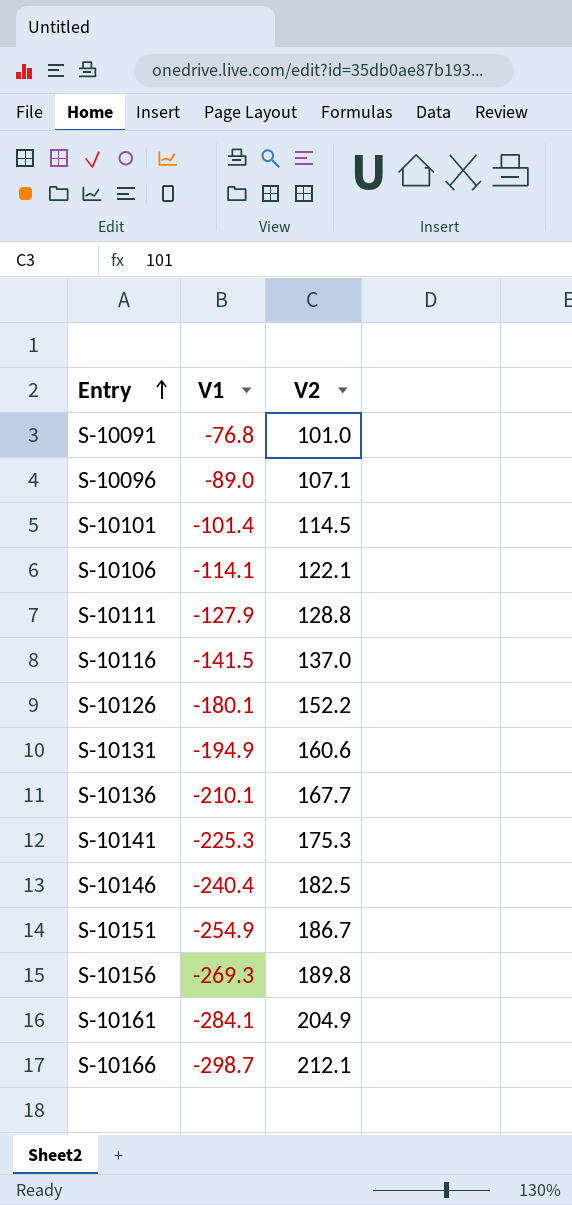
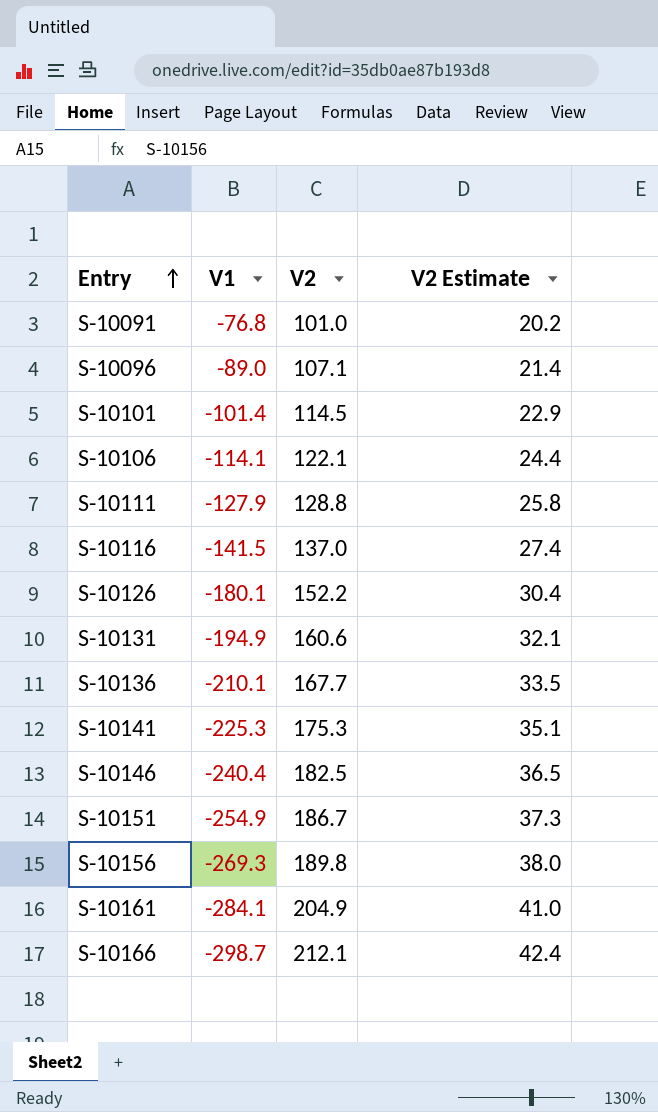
column V2 Estimate | formula: none -> [V2] * 0.2

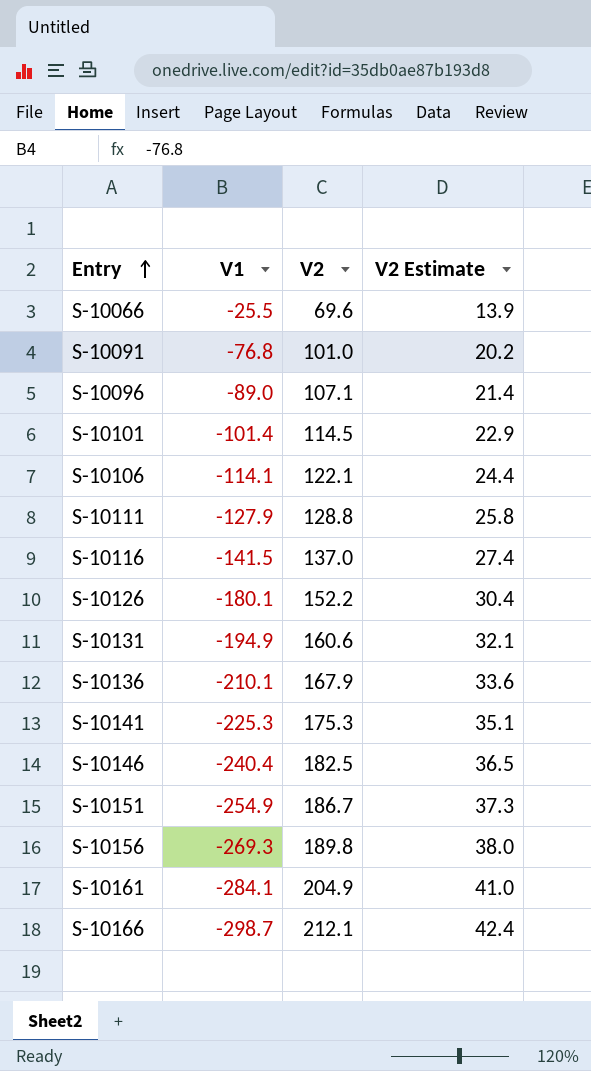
row S-10066: none -> -25.5 | 69.6 | 13.9
S-10136 | V2: 167.7 -> 167.9
S-10136 | V2 Estimate: 33.5 -> 33.6

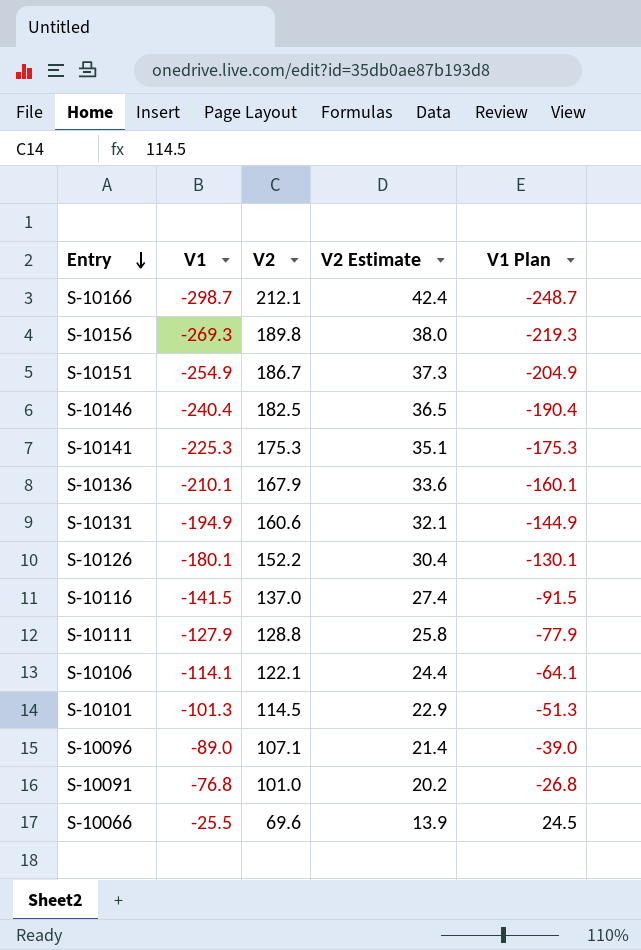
row order: Entry ascending -> Entry descending
column V1 Plan | formula: none -> [V1] + 50
row S-10161: -284.1 | 204.9 | 41.0 -> none
S-10101 | V1: -101.4 -> -101.3

